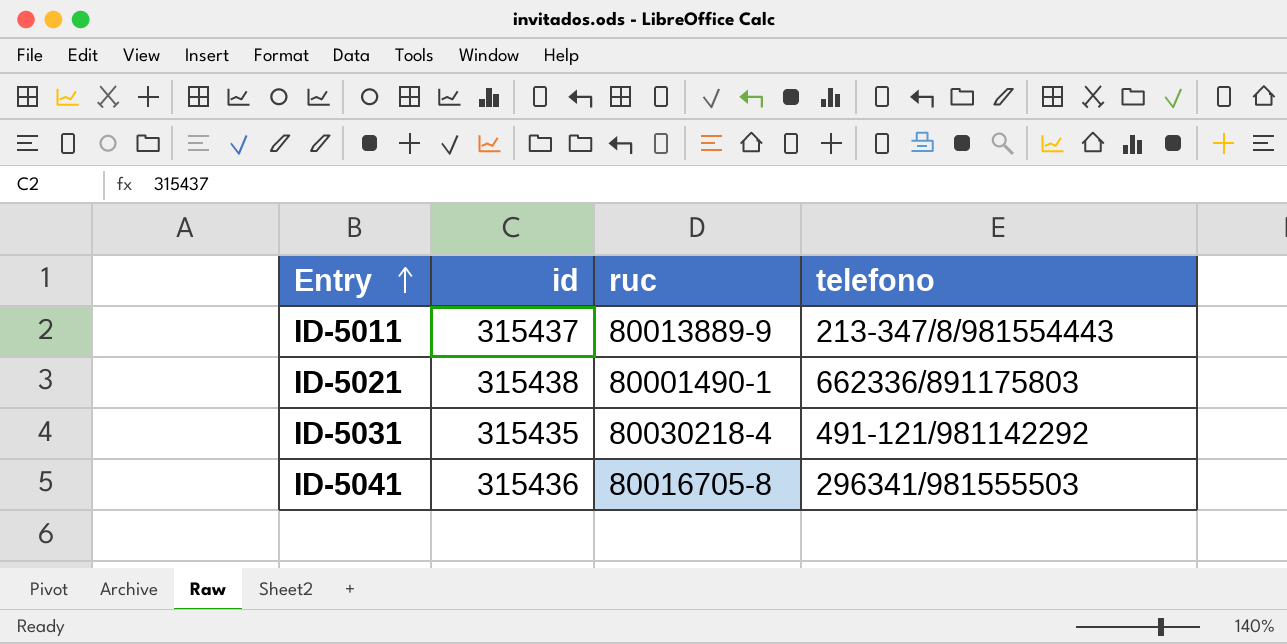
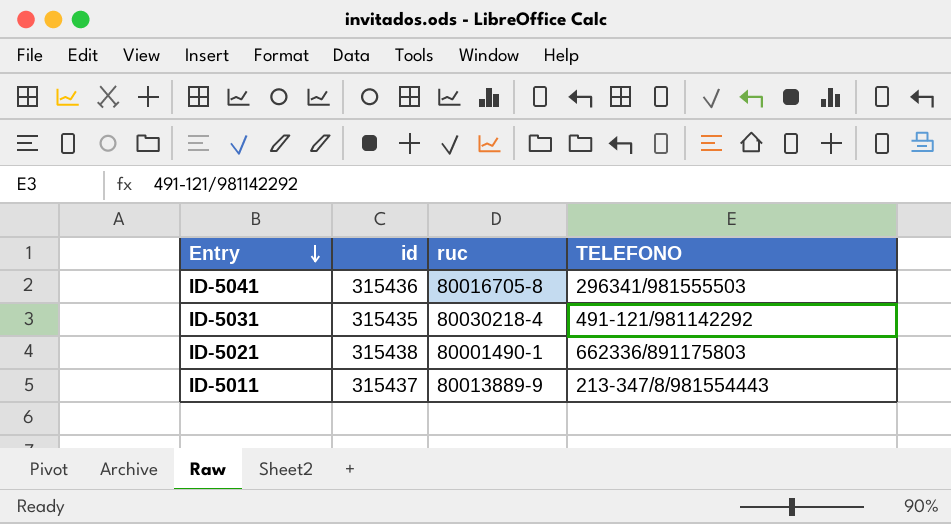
row order: Entry ascending -> Entry descending
column name: telefono -> TELEFONO

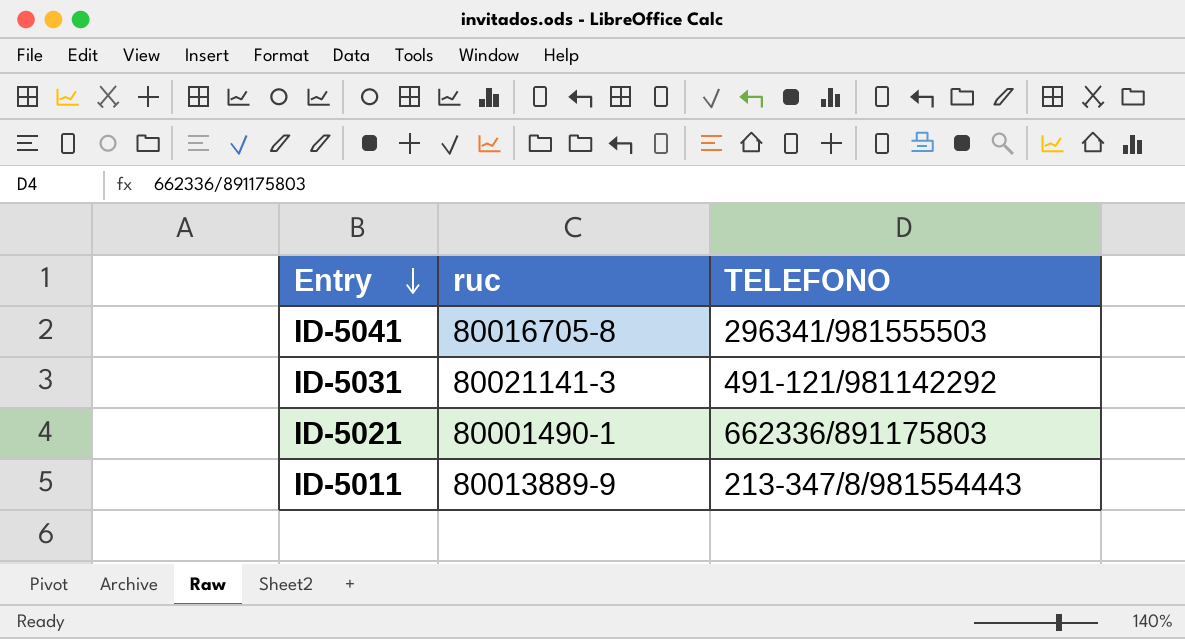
column id | position: 2 -> none
ID-5031 | ruc: 80030218-4 -> 80021141-3

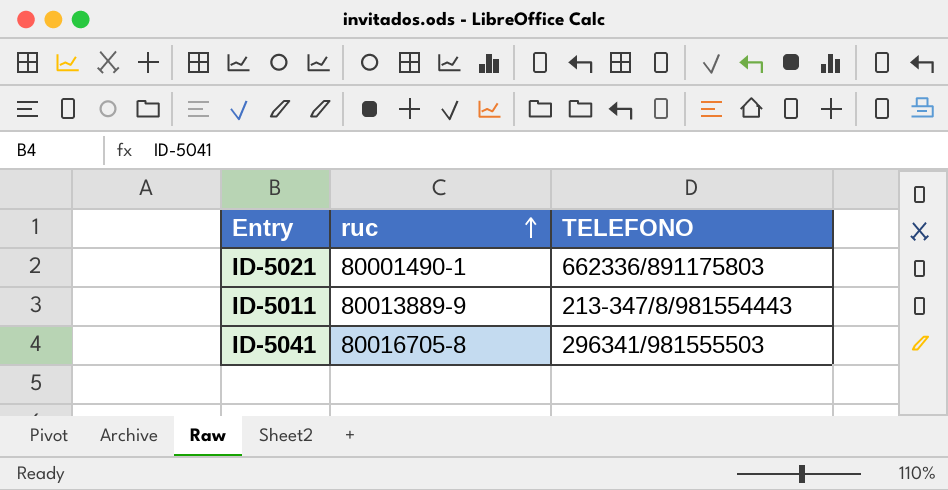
row order: Entry descending -> ruc ascending
row ID-5031: 80021141-3 | 491-121/981142292 -> none

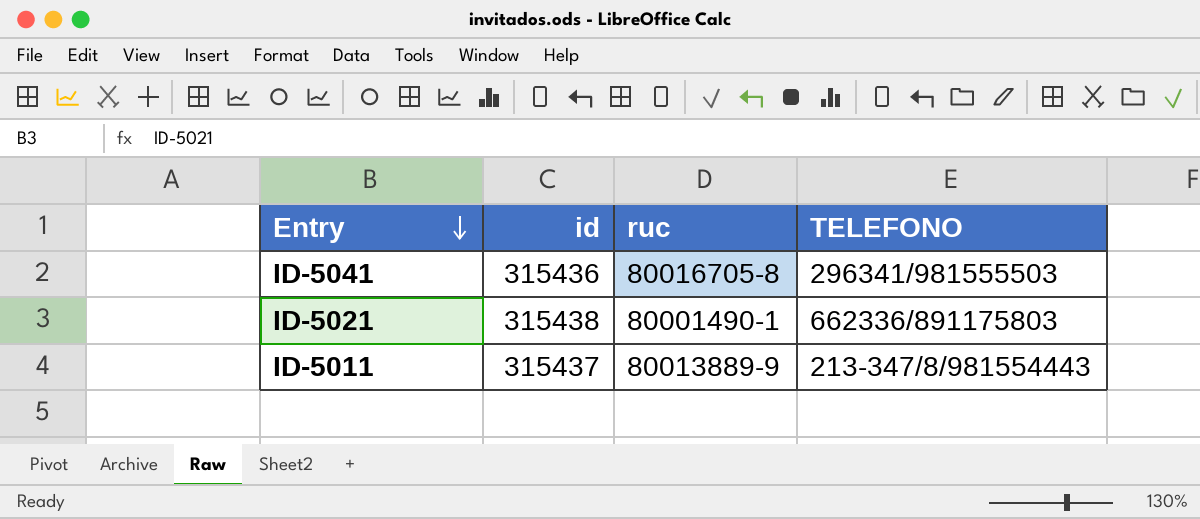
row order: ruc ascending -> Entry descending
column id | position: none -> 2

